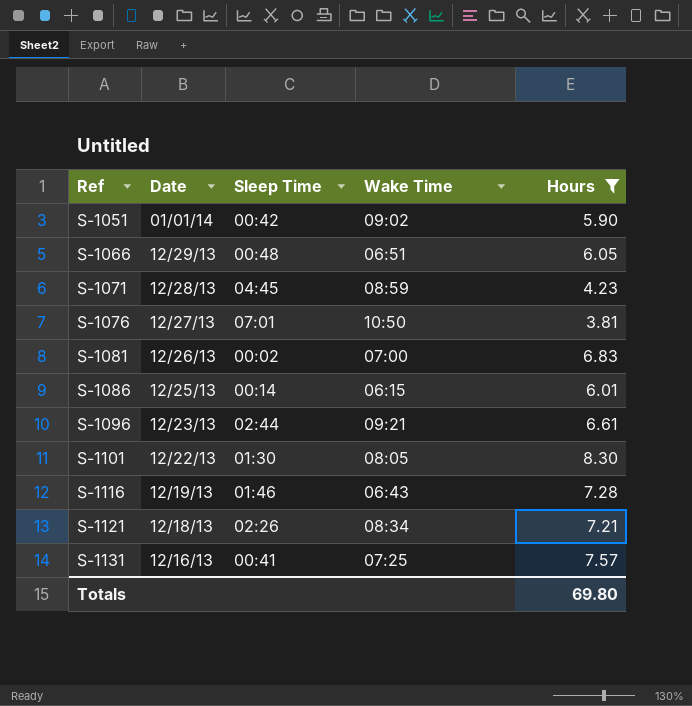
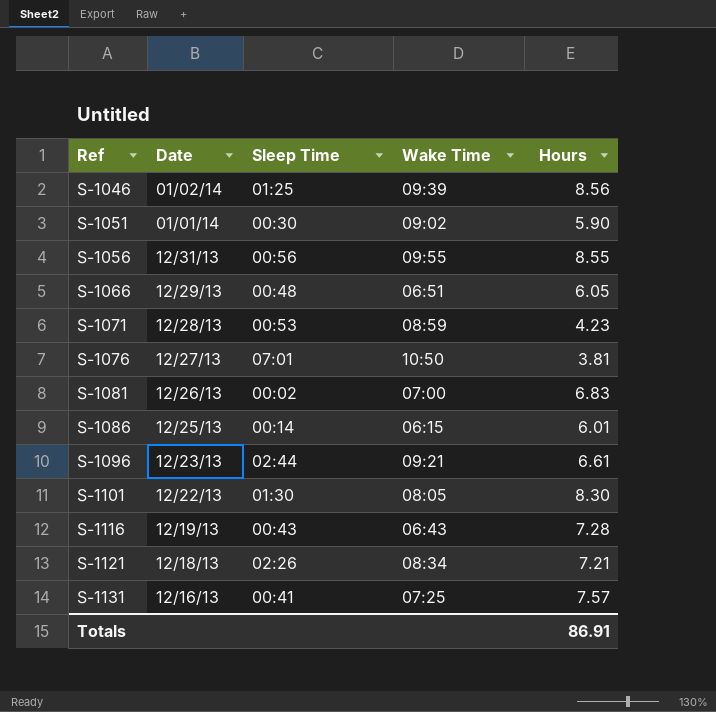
filter: Hours <= 8.30 -> none
S-1051 | Sleep Time: 00:42 -> 00:30
S-1071 | Sleep Time: 04:45 -> 00:53
S-1116 | Sleep Time: 01:46 -> 00:43
Totals | Hours: 69.80 -> 86.91

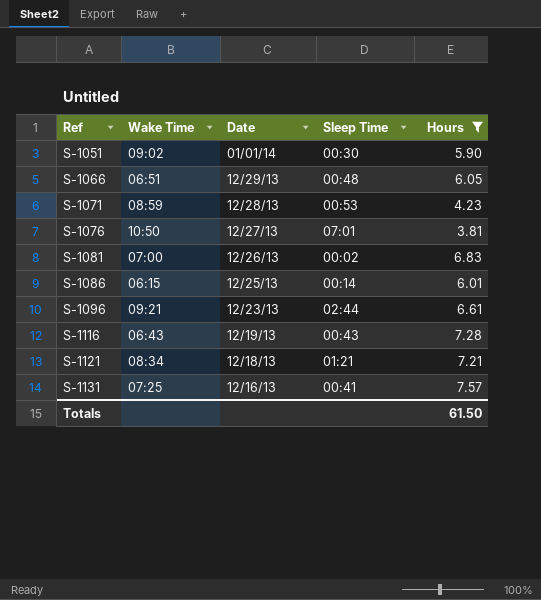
filter: none -> Hours <= 7.57
column Wake Time | position: 4 -> 2
S-1121 | Sleep Time: 02:26 -> 01:21
Totals | Hours: 86.91 -> 61.50

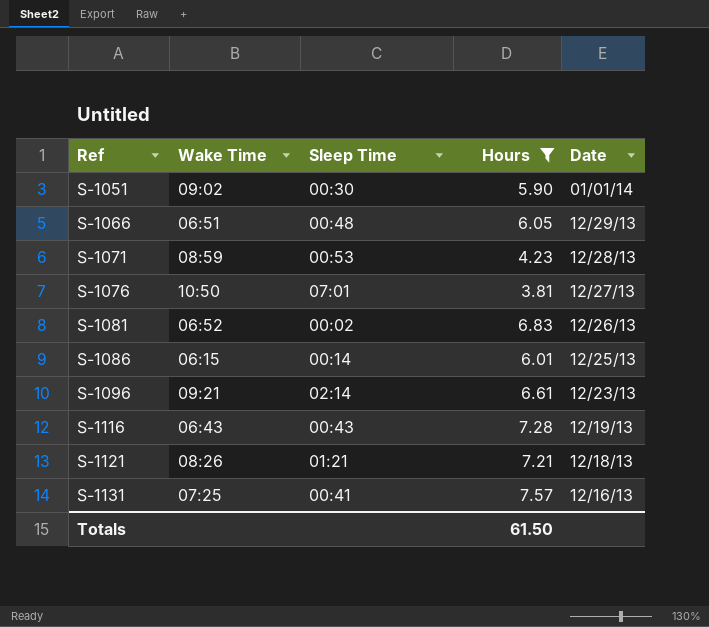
column Date | position: 3 -> 5
S-1081 | Wake Time: 07:00 -> 06:52
S-1096 | Sleep Time: 02:44 -> 02:14
S-1121 | Wake Time: 08:34 -> 08:26

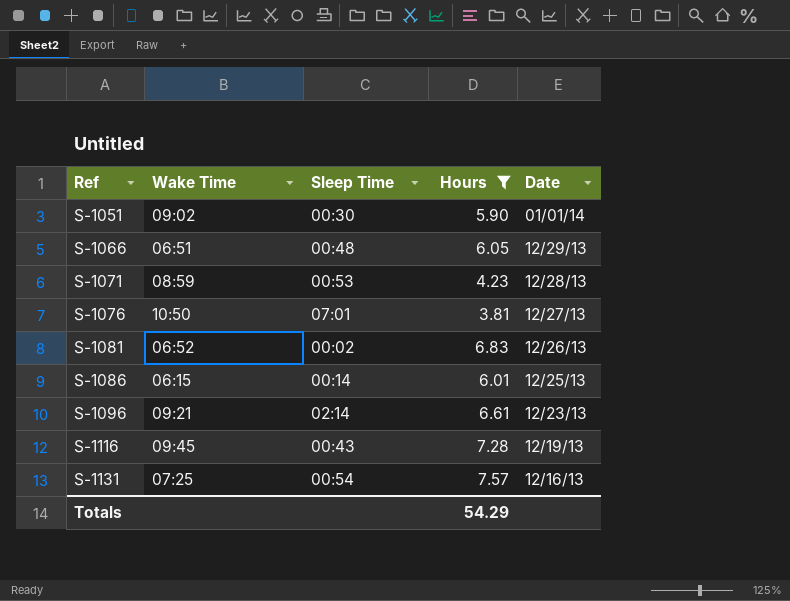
row S-1121: 08:26 | 01:21 | 7.21 | 12/18/13 -> none
S-1116 | Wake Time: 06:43 -> 09:45
S-1131 | Sleep Time: 00:41 -> 00:54
Totals | Hours: 61.50 -> 54.29

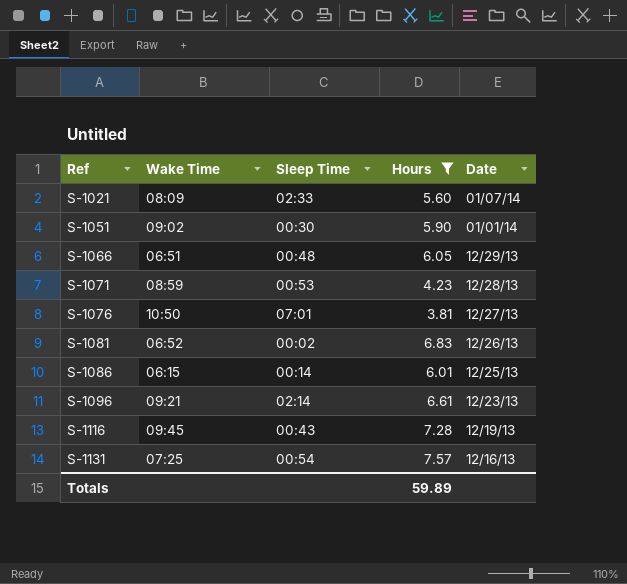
row S-1021: none -> 08:09 | 02:33 | 5.60 | 01/07/14
Totals | Hours: 54.29 -> 59.89

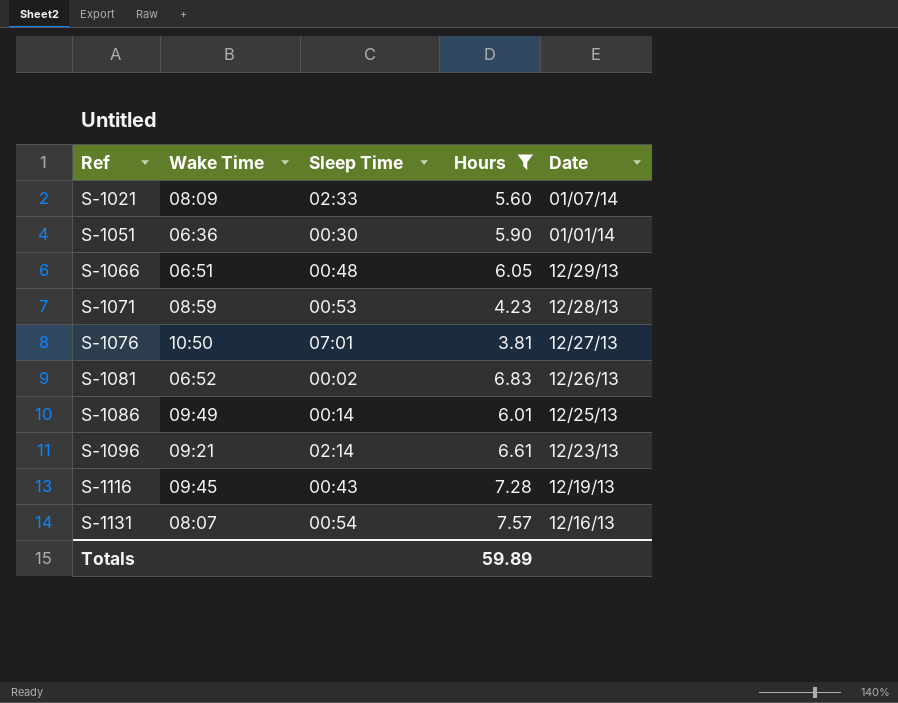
S-1051 | Wake Time: 09:02 -> 06:36
S-1086 | Wake Time: 06:15 -> 09:49
S-1131 | Wake Time: 07:25 -> 08:07

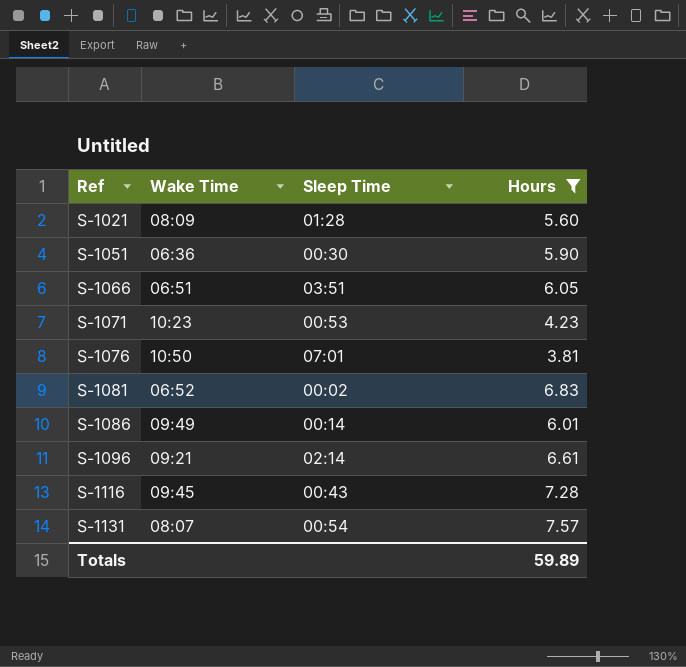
column Date | position: 5 -> none
S-1021 | Sleep Time: 02:33 -> 01:28
S-1066 | Sleep Time: 00:48 -> 03:51
S-1071 | Wake Time: 08:59 -> 10:23

